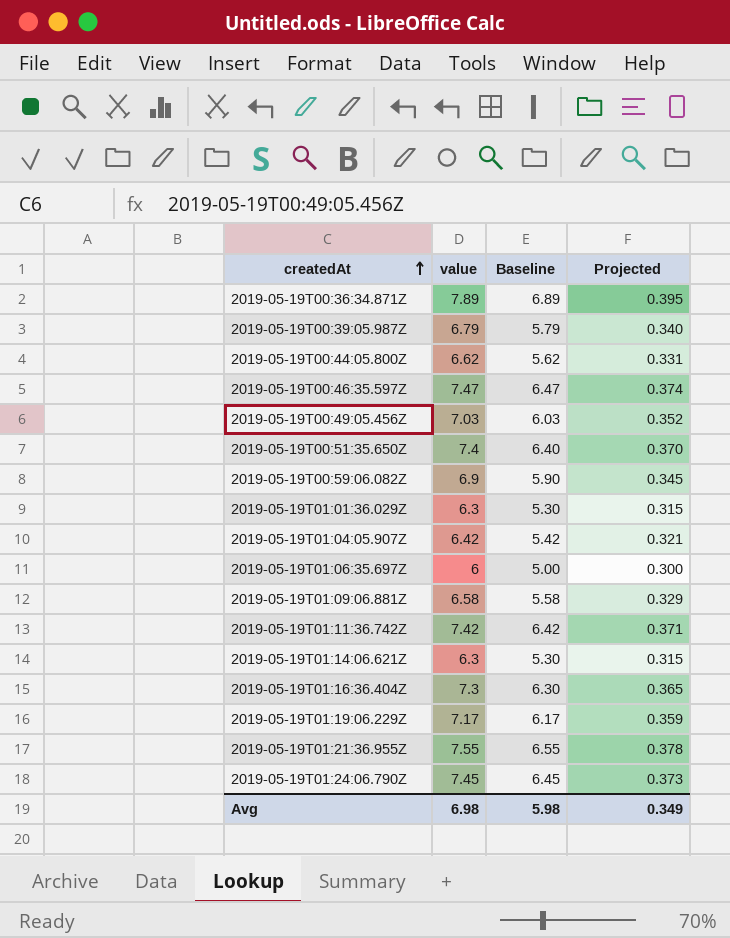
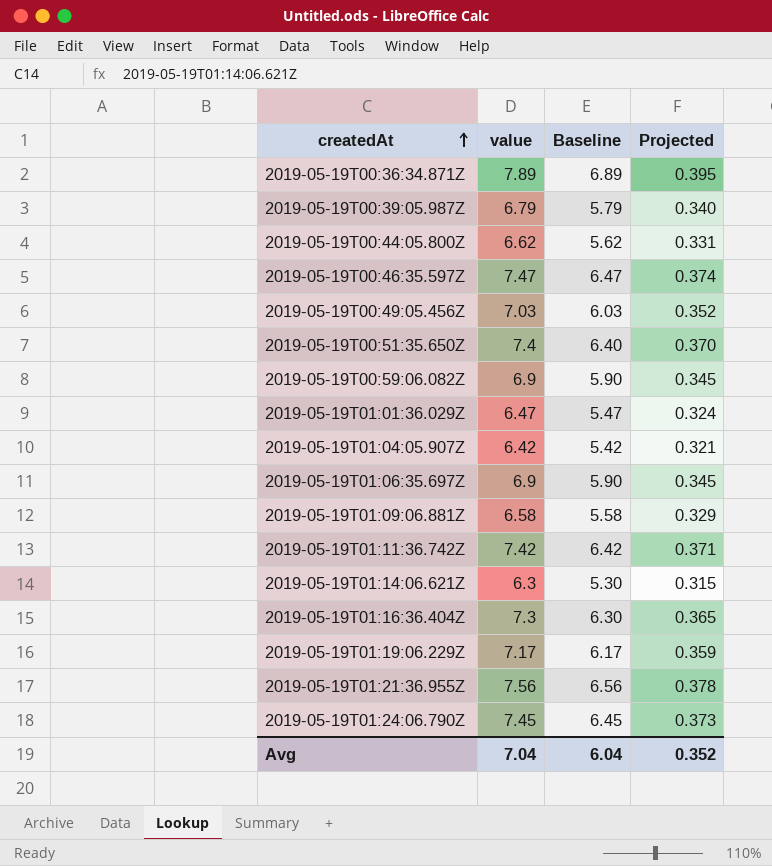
2019-05-19T01:01:36.029Z | value: 6.3 -> 6.47
2019-05-19T01:01:36.029Z | Baseline: 5.30 -> 5.47
2019-05-19T01:01:36.029Z | Projected: 0.315 -> 0.324
2019-05-19T01:06:35.697Z | value: 6 -> 6.9
2019-05-19T01:06:35.697Z | Baseline: 5.00 -> 5.90
2019-05-19T01:06:35.697Z | Projected: 0.300 -> 0.345
2019-05-19T01:21:36.955Z | value: 7.55 -> 7.56
2019-05-19T01:21:36.955Z | Baseline: 6.55 -> 6.56
Avg | value: 6.98 -> 7.04
Avg | Baseline: 5.98 -> 6.04
Avg | Projected: 0.349 -> 0.352

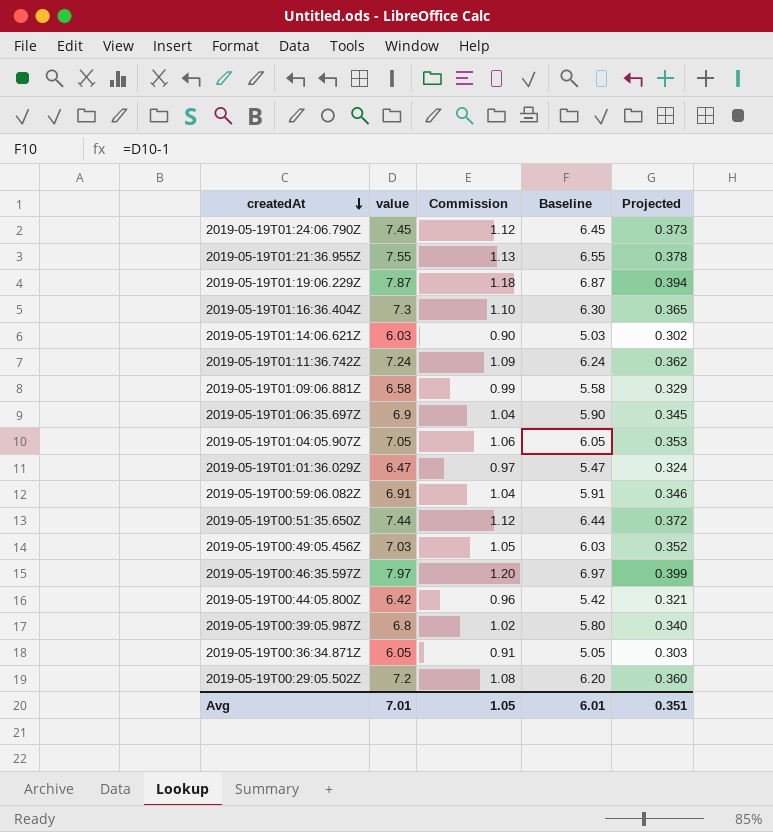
row order: createdAt ascending -> createdAt descending
column Commission | formula: none -> [value] * 0.15
2019-05-19T01:21:36.955Z | value: 7.56 -> 7.55
2019-05-19T01:21:36.955Z | Baseline: 6.56 -> 6.55
2019-05-19T01:19:06.229Z | value: 7.17 -> 7.87
2019-05-19T01:19:06.229Z | Baseline: 6.17 -> 6.87
2019-05-19T01:19:06.229Z | Projected: 0.359 -> 0.394
2019-05-19T01:14:06.621Z | value: 6.3 -> 6.03
2019-05-19T01:14:06.621Z | Baseline: 5.30 -> 5.03
2019-05-19T01:14:06.621Z | Projected: 0.315 -> 0.302
2019-05-19T01:11:36.742Z | value: 7.42 -> 7.24
2019-05-19T01:11:36.742Z | Baseline: 6.42 -> 6.24
2019-05-19T01:11:36.742Z | Projected: 0.371 -> 0.362
2019-05-19T01:04:05.907Z | value: 6.42 -> 7.05
2019-05-19T01:04:05.907Z | Baseline: 5.42 -> 6.05
2019-05-19T01:04:05.907Z | Projected: 0.321 -> 0.353
2019-05-19T00:59:06.082Z | value: 6.9 -> 6.91
2019-05-19T00:59:06.082Z | Baseline: 5.90 -> 5.91
2019-05-19T00:59:06.082Z | Projected: 0.345 -> 0.346
2019-05-19T00:51:35.650Z | value: 7.4 -> 7.44
2019-05-19T00:51:35.650Z | Baseline: 6.40 -> 6.44
2019-05-19T00:51:35.650Z | Projected: 0.370 -> 0.372
2019-05-19T00:46:35.597Z | value: 7.47 -> 7.97
2019-05-19T00:46:35.597Z | Baseline: 6.47 -> 6.97
2019-05-19T00:46:35.597Z | Projected: 0.374 -> 0.399
2019-05-19T00:44:05.800Z | value: 6.62 -> 6.42
2019-05-19T00:44:05.800Z | Baseline: 5.62 -> 5.42
2019-05-19T00:44:05.800Z | Projected: 0.331 -> 0.321
2019-05-19T00:39:05.987Z | value: 6.79 -> 6.8
2019-05-19T00:39:05.987Z | Baseline: 5.79 -> 5.80
2019-05-19T00:36:34.871Z | value: 7.89 -> 6.05
2019-05-19T00:36:34.871Z | Baseline: 6.89 -> 5.05
2019-05-19T00:36:34.871Z | Projected: 0.395 -> 0.303
row 2019-05-19T00:29:05.502Z: none -> 7.2 | 1.08 | 6.20 | 0.360
Avg | value: 7.04 -> 7.01
Avg | Baseline: 6.04 -> 6.01
Avg | Projected: 0.352 -> 0.351

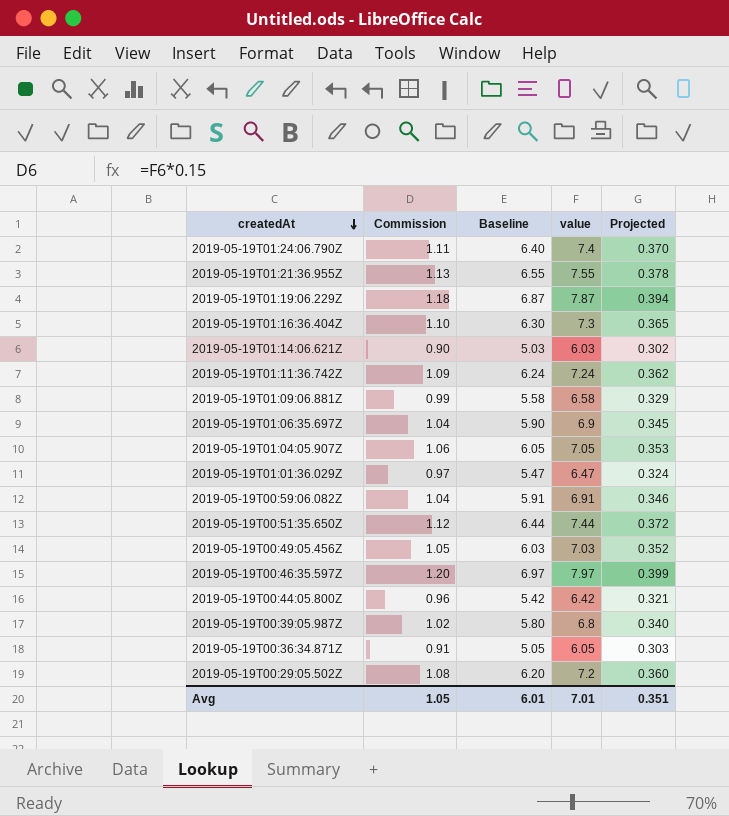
column value | position: 2 -> 4
2019-05-19T01:24:06.790Z | Commission: 1.12 -> 1.11
2019-05-19T01:24:06.790Z | Baseline: 6.45 -> 6.40
2019-05-19T01:24:06.790Z | value: 7.45 -> 7.4
2019-05-19T01:24:06.790Z | Projected: 0.373 -> 0.370

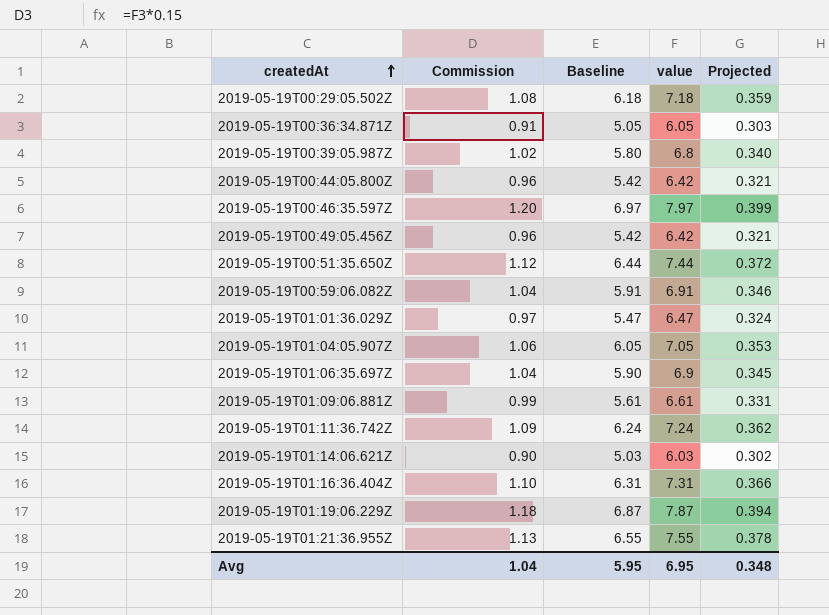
row order: createdAt descending -> createdAt ascending
row 2019-05-19T01:24:06.790Z: 1.11 | 6.40 | 7.4 | 0.370 -> none
2019-05-19T00:29:05.502Z | Baseline: 6.20 -> 6.18
2019-05-19T00:29:05.502Z | value: 7.2 -> 7.18
2019-05-19T00:29:05.502Z | Projected: 0.360 -> 0.359
2019-05-19T00:49:05.456Z | Commission: 1.05 -> 0.96
2019-05-19T00:49:05.456Z | Baseline: 6.03 -> 5.42
2019-05-19T00:49:05.456Z | value: 7.03 -> 6.42
2019-05-19T00:49:05.456Z | Projected: 0.352 -> 0.321
2019-05-19T01:09:06.881Z | Baseline: 5.58 -> 5.61
2019-05-19T01:09:06.881Z | value: 6.58 -> 6.61
2019-05-19T01:09:06.881Z | Projected: 0.329 -> 0.331
2019-05-19T01:16:36.404Z | Baseline: 6.30 -> 6.31
2019-05-19T01:16:36.404Z | value: 7.3 -> 7.31
2019-05-19T01:16:36.404Z | Projected: 0.365 -> 0.366
Avg | Commission: 1.05 -> 1.04
Avg | Baseline: 6.01 -> 5.95
Avg | value: 7.01 -> 6.95
Avg | Projected: 0.351 -> 0.348

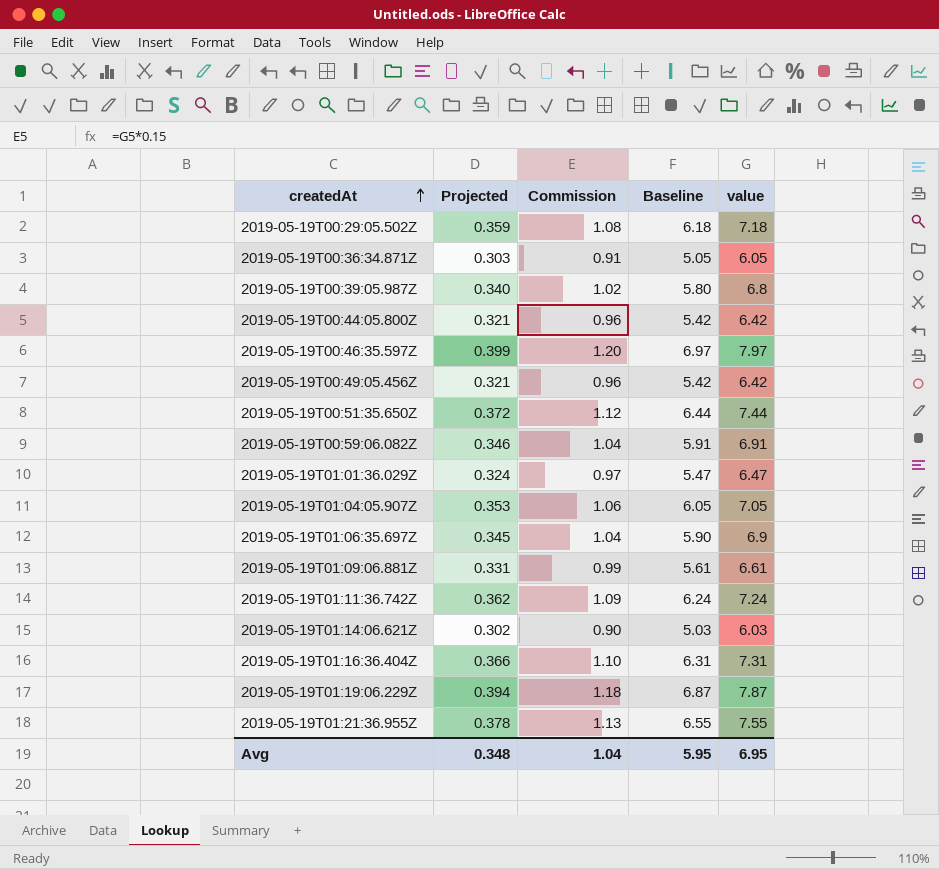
column Projected | position: 5 -> 2

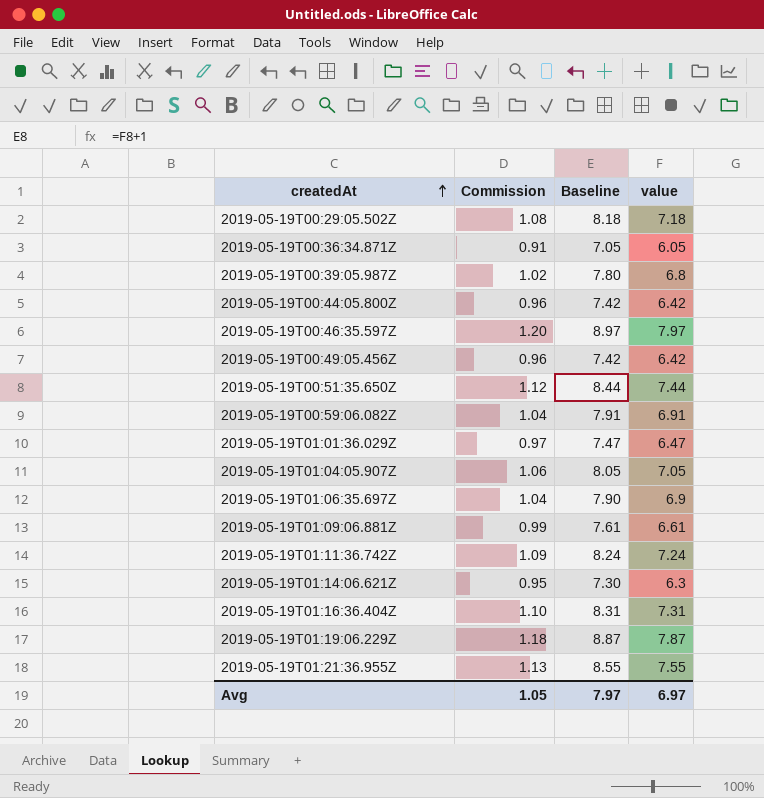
column Projected | formula: [value] * 0.05 -> none
column Baseline | formula: [value] - 1 -> [value] + 1
2019-05-19T01:14:06.621Z | Commission: 0.90 -> 0.95
2019-05-19T01:14:06.621Z | value: 6.03 -> 6.3
Avg | Commission: 1.04 -> 1.05
Avg | Baseline: 5.95 -> 7.97
Avg | value: 6.95 -> 6.97

